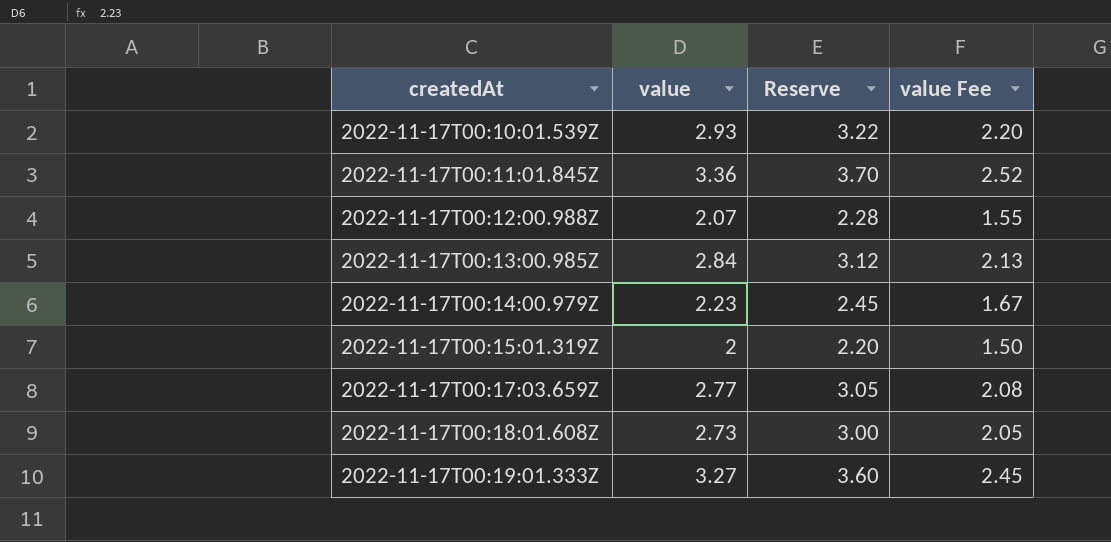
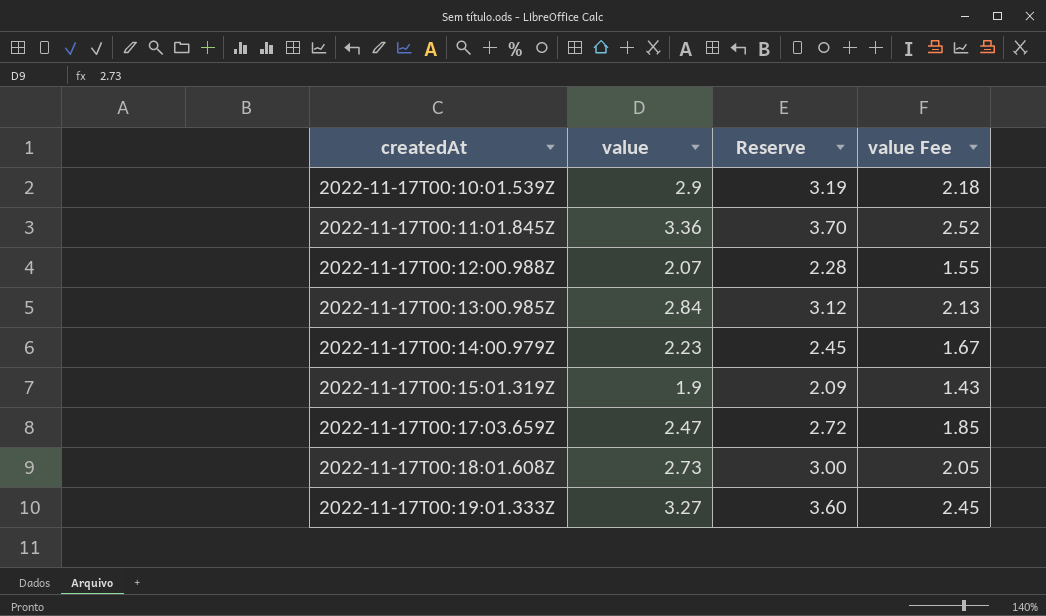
2022-11-17T00:10:01.539Z | value: 2.93 -> 2.9
2022-11-17T00:10:01.539Z | Reserve: 3.22 -> 3.19
2022-11-17T00:10:01.539Z | value Fee: 2.20 -> 2.18
2022-11-17T00:15:01.319Z | value: 2 -> 1.9
2022-11-17T00:15:01.319Z | Reserve: 2.20 -> 2.09
2022-11-17T00:15:01.319Z | value Fee: 1.50 -> 1.43
2022-11-17T00:17:03.659Z | value: 2.77 -> 2.47
2022-11-17T00:17:03.659Z | Reserve: 3.05 -> 2.72
2022-11-17T00:17:03.659Z | value Fee: 2.08 -> 1.85

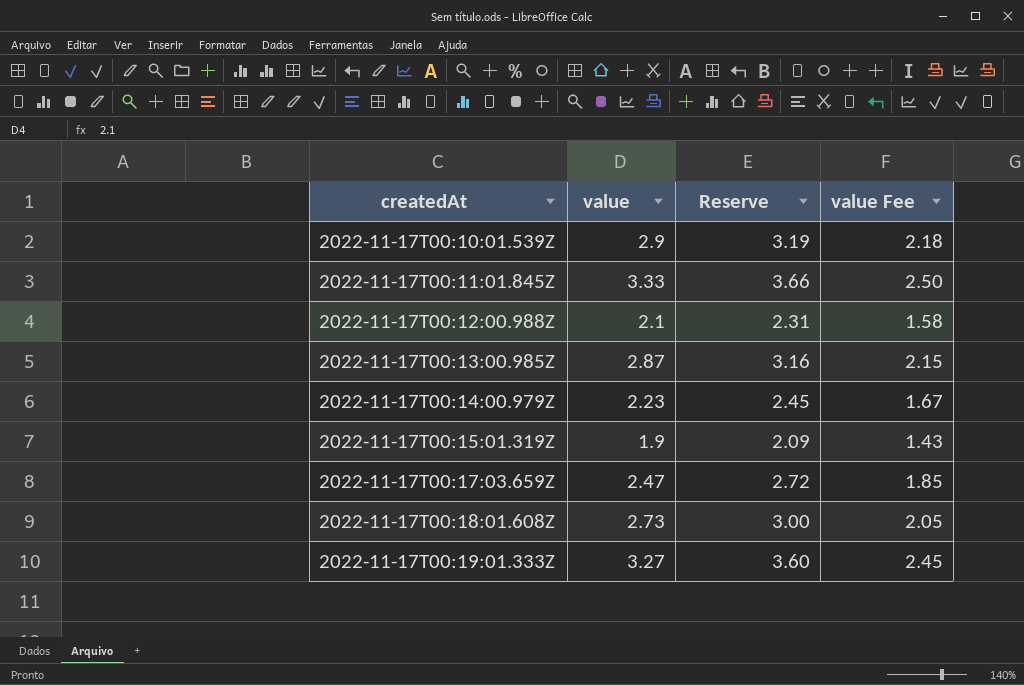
2022-11-17T00:11:01.845Z | value: 3.36 -> 3.33
2022-11-17T00:11:01.845Z | Reserve: 3.70 -> 3.66
2022-11-17T00:11:01.845Z | value Fee: 2.52 -> 2.50
2022-11-17T00:12:00.988Z | value: 2.07 -> 2.1
2022-11-17T00:12:00.988Z | Reserve: 2.28 -> 2.31
2022-11-17T00:12:00.988Z | value Fee: 1.55 -> 1.58
2022-11-17T00:13:00.985Z | value: 2.84 -> 2.87
2022-11-17T00:13:00.985Z | Reserve: 3.12 -> 3.16
2022-11-17T00:13:00.985Z | value Fee: 2.13 -> 2.15

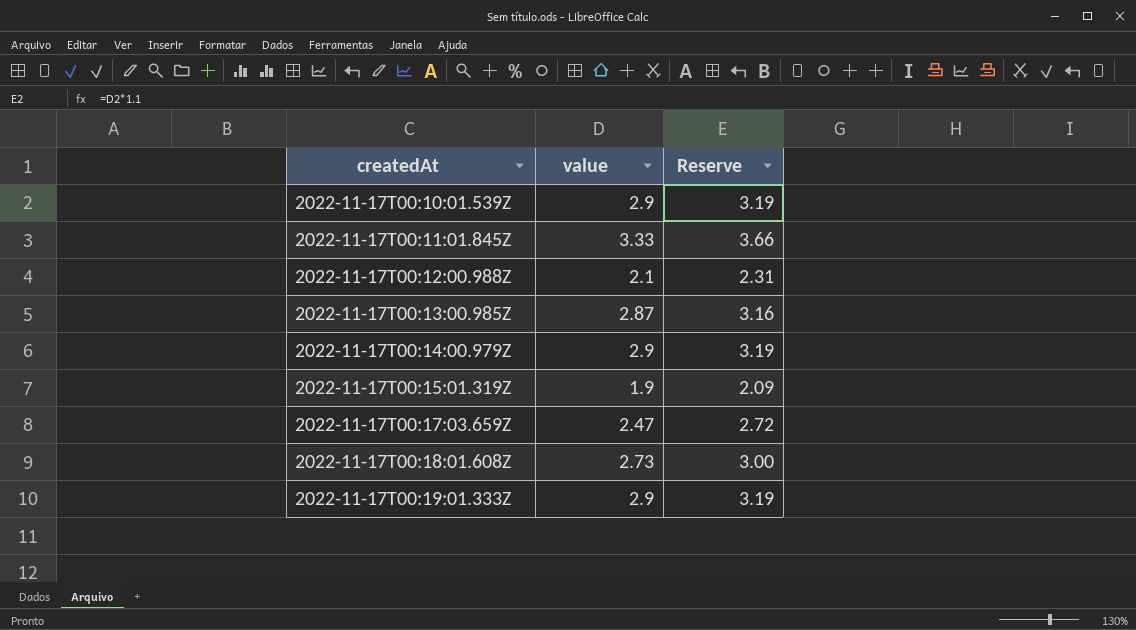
column value Fee | formula: [value] * 0.75 -> none
2022-11-17T00:14:00.979Z | value: 2.23 -> 2.9
2022-11-17T00:14:00.979Z | Reserve: 2.45 -> 3.19
2022-11-17T00:19:01.333Z | value: 3.27 -> 2.9
2022-11-17T00:19:01.333Z | Reserve: 3.60 -> 3.19

